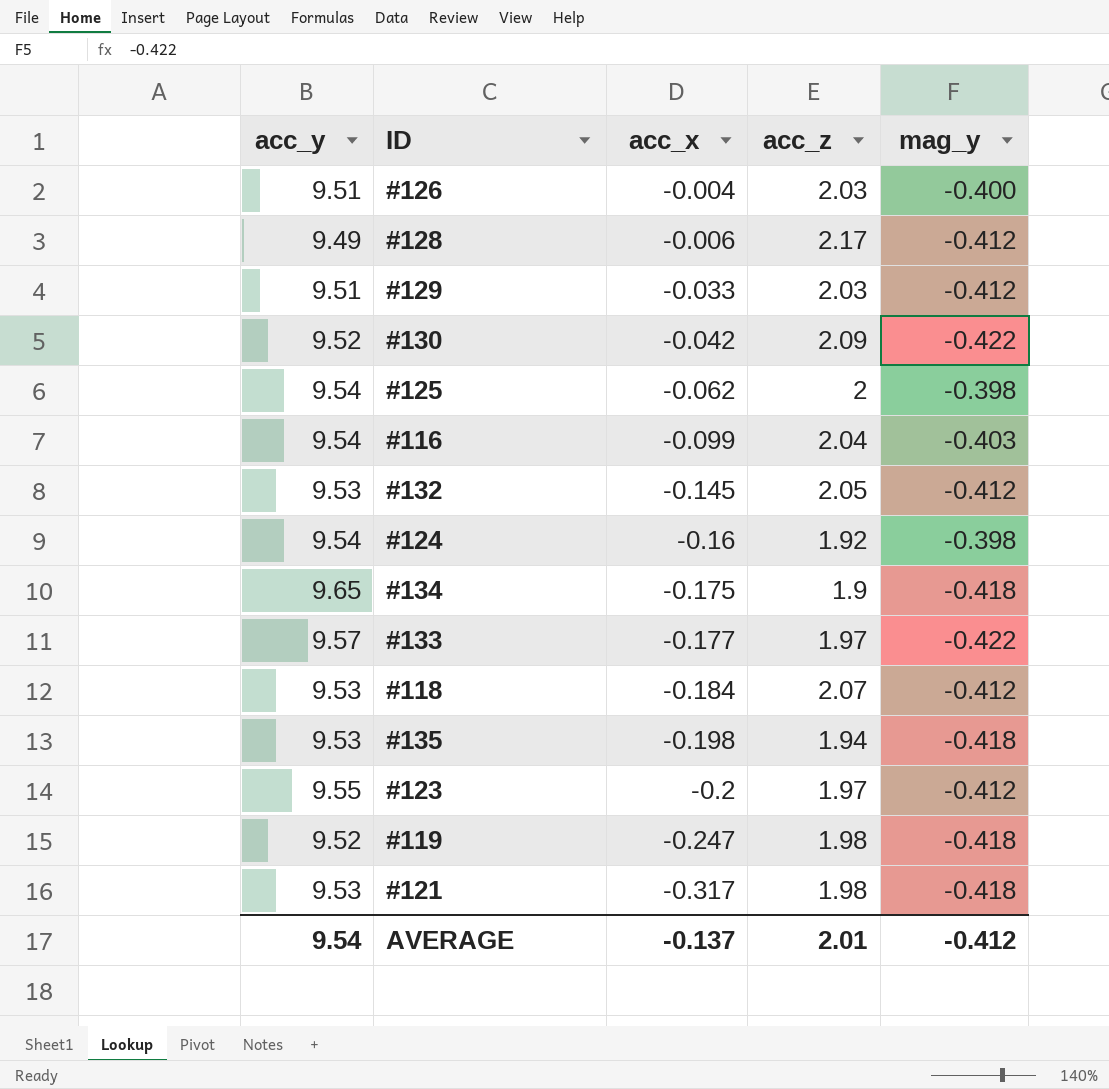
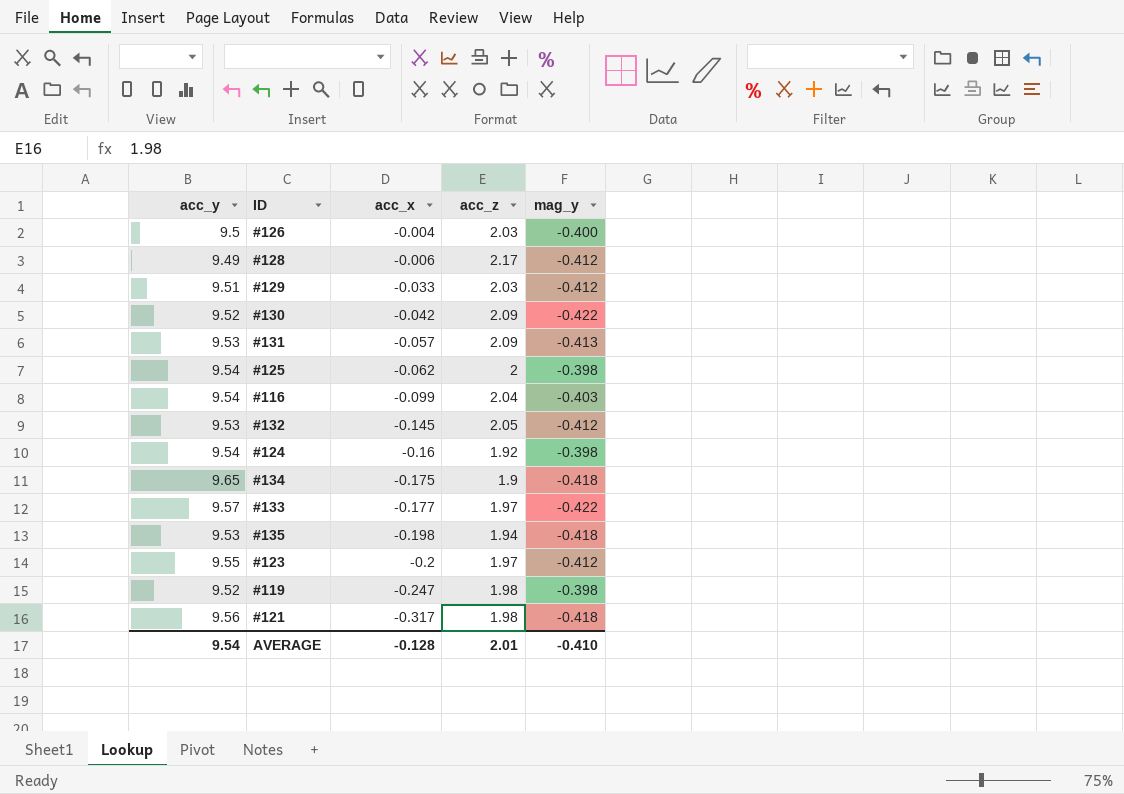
row #118: 9.53 | -0.184 | 2.07 | -0.412 -> none
#126 | acc_y: 9.51 -> 9.5
row #131: none -> 9.53 | -0.057 | 2.09 | -0.413
#119 | mag_y: -0.418 -> -0.398
#121 | acc_y: 9.53 -> 9.56
AVERAGE | acc_x: -0.137 -> -0.128
AVERAGE | mag_y: -0.412 -> -0.410

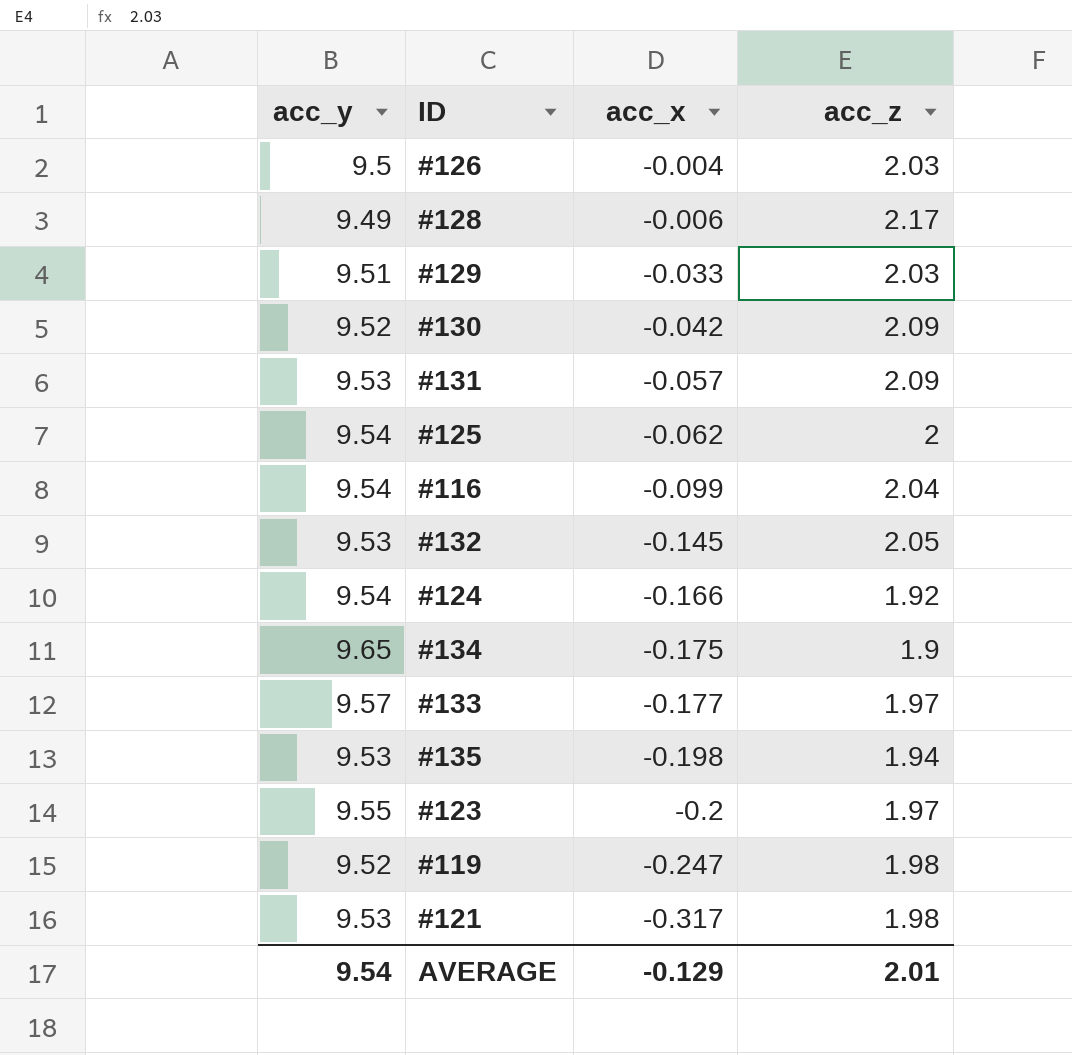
column mag_y | position: 5 -> none
#124 | acc_x: -0.16 -> -0.166
#121 | acc_y: 9.56 -> 9.53
AVERAGE | acc_x: -0.128 -> -0.129

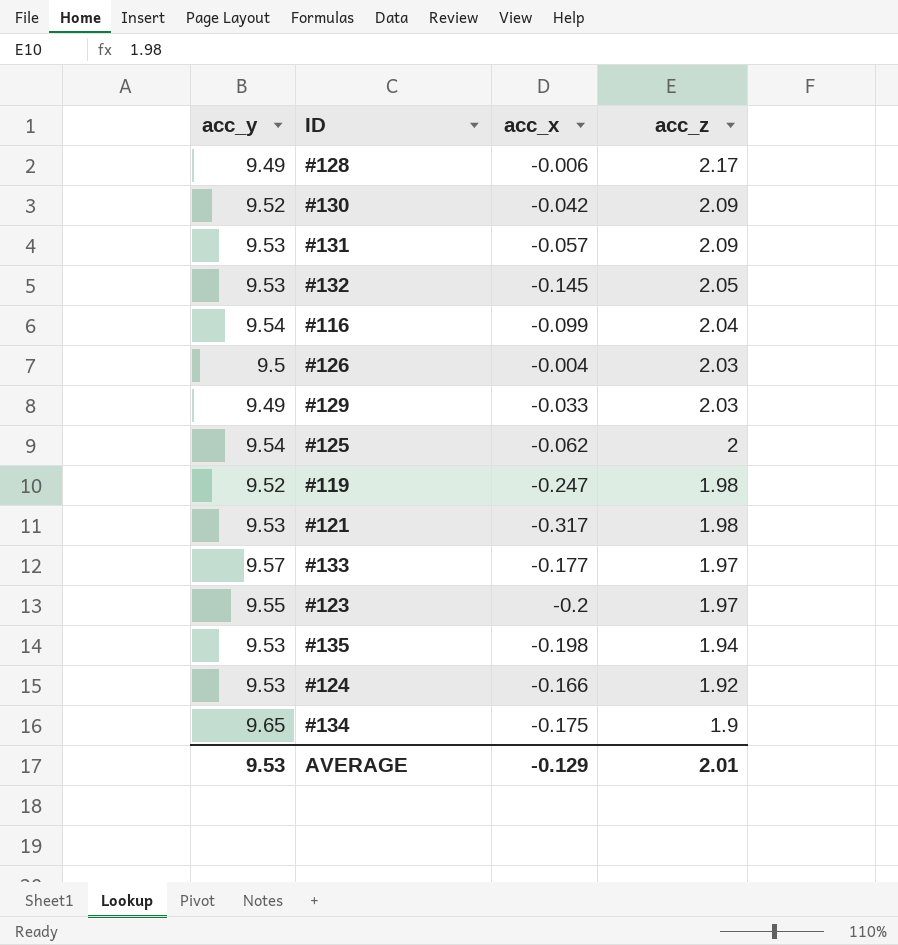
row order: acc_x descending -> acc_z descending
#129 | acc_y: 9.51 -> 9.49
#124 | acc_y: 9.54 -> 9.53
AVERAGE | acc_y: 9.54 -> 9.53

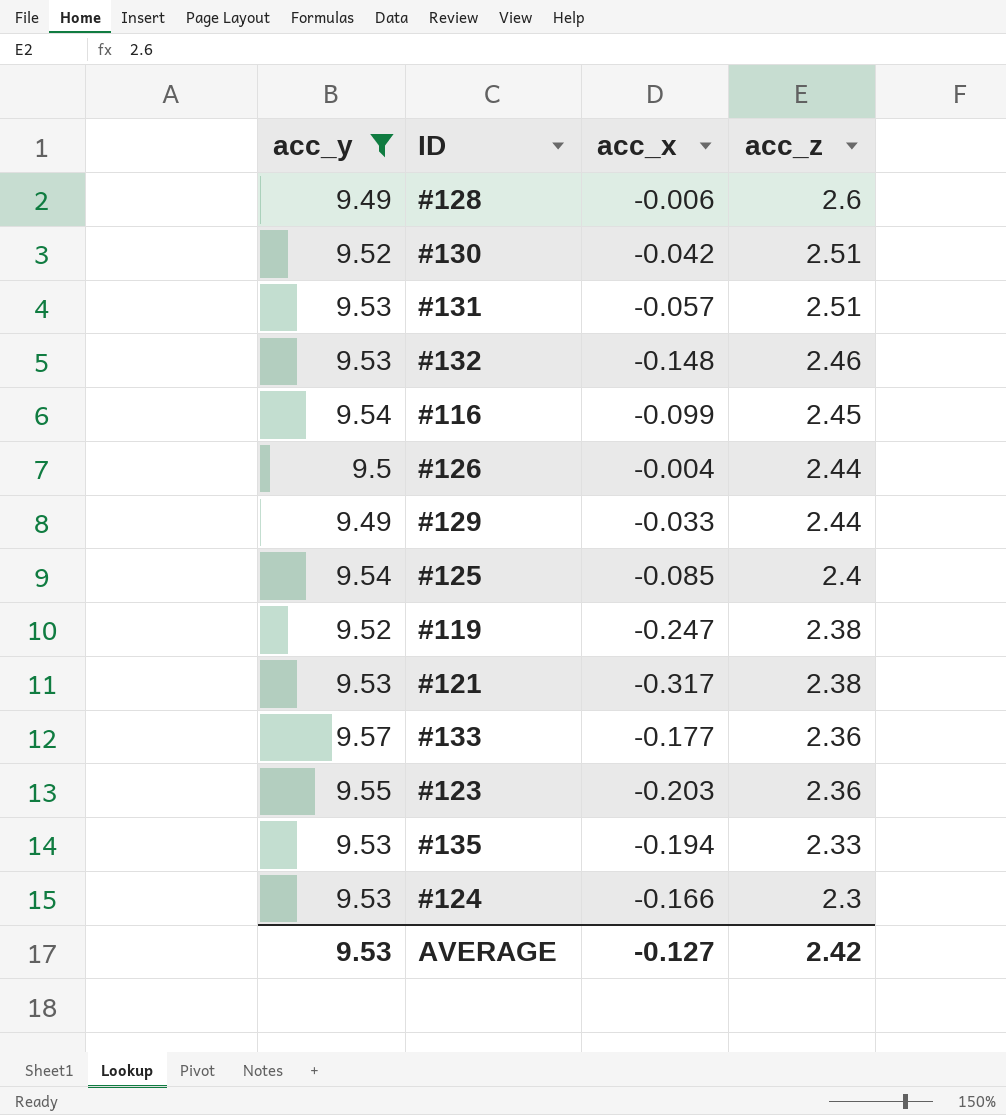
filter: none -> acc_y != 9.65
#128 | acc_z: 2.17 -> 2.6
#130 | acc_z: 2.09 -> 2.51
#131 | acc_z: 2.09 -> 2.51
#132 | acc_x: -0.145 -> -0.148
#132 | acc_z: 2.05 -> 2.46
#116 | acc_z: 2.04 -> 2.45
#126 | acc_z: 2.03 -> 2.44
#129 | acc_z: 2.03 -> 2.44
#125 | acc_x: -0.062 -> -0.085
#125 | acc_z: 2 -> 2.4
#119 | acc_z: 1.98 -> 2.38
#121 | acc_z: 1.98 -> 2.38
#133 | acc_z: 1.97 -> 2.36
#123 | acc_x: -0.2 -> -0.203
#123 | acc_z: 1.97 -> 2.36
#135 | acc_x: -0.198 -> -0.194
#135 | acc_z: 1.94 -> 2.33
#124 | acc_z: 1.92 -> 2.3
AVERAGE | acc_x: -0.129 -> -0.127
AVERAGE | acc_z: 2.01 -> 2.42

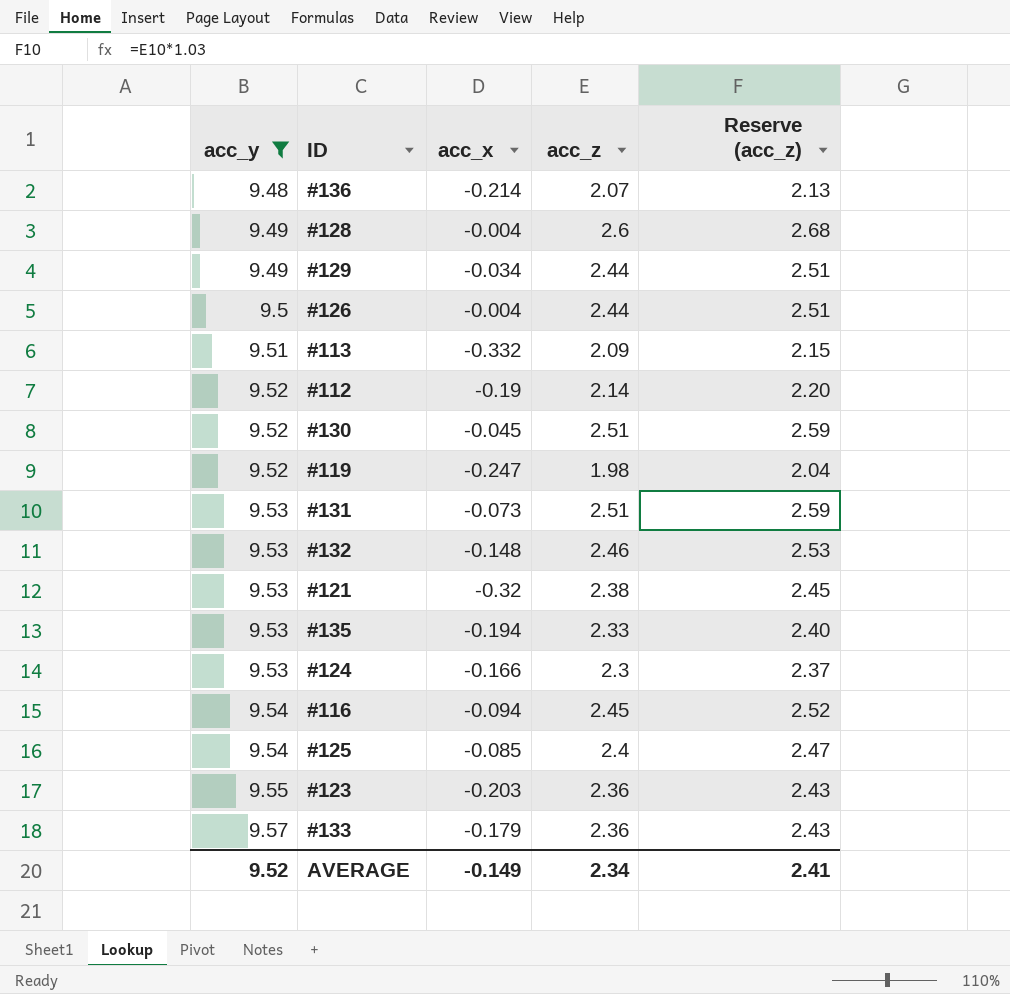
row order: acc_z descending -> acc_y ascending
column Reserve (acc_z) | formula: none -> [acc_z] * 1.03
row #136: none -> 9.48 | -0.214 | 2.07 | 2.13
#128 | acc_x: -0.006 -> -0.004
#129 | acc_x: -0.033 -> -0.034
row #113: none -> 9.51 | -0.332 | 2.09 | 2.15
row #112: none -> 9.52 | -0.19 | 2.14 | 2.20
#130 | acc_x: -0.042 -> -0.045
#119 | acc_z: 2.38 -> 1.98
#131 | acc_x: -0.057 -> -0.073
#121 | acc_x: -0.317 -> -0.32
#116 | acc_x: -0.099 -> -0.094
#133 | acc_x: -0.177 -> -0.179
AVERAGE | acc_y: 9.53 -> 9.52
AVERAGE | acc_x: -0.127 -> -0.149
AVERAGE | acc_z: 2.42 -> 2.34

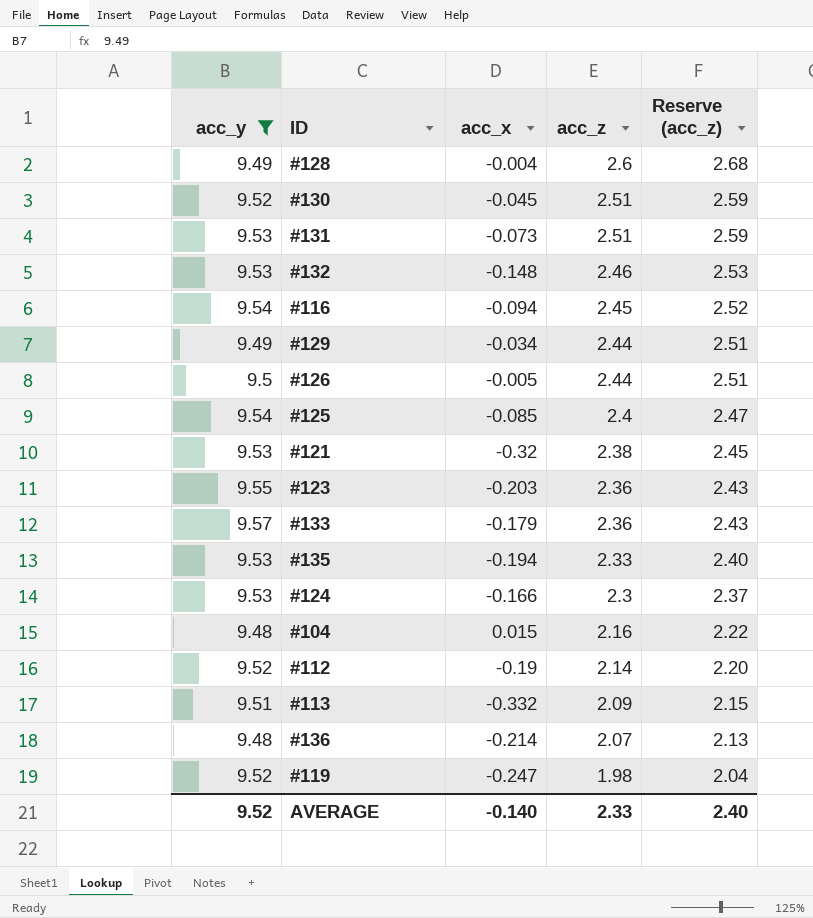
row order: acc_y ascending -> acc_z descending
#126 | acc_x: -0.004 -> -0.005
row #104: none -> 9.48 | 0.015 | 2.16 | 2.22
AVERAGE | acc_x: -0.149 -> -0.140
AVERAGE | acc_z: 2.34 -> 2.33
AVERAGE | Reserve (acc_z): 2.41 -> 2.40

